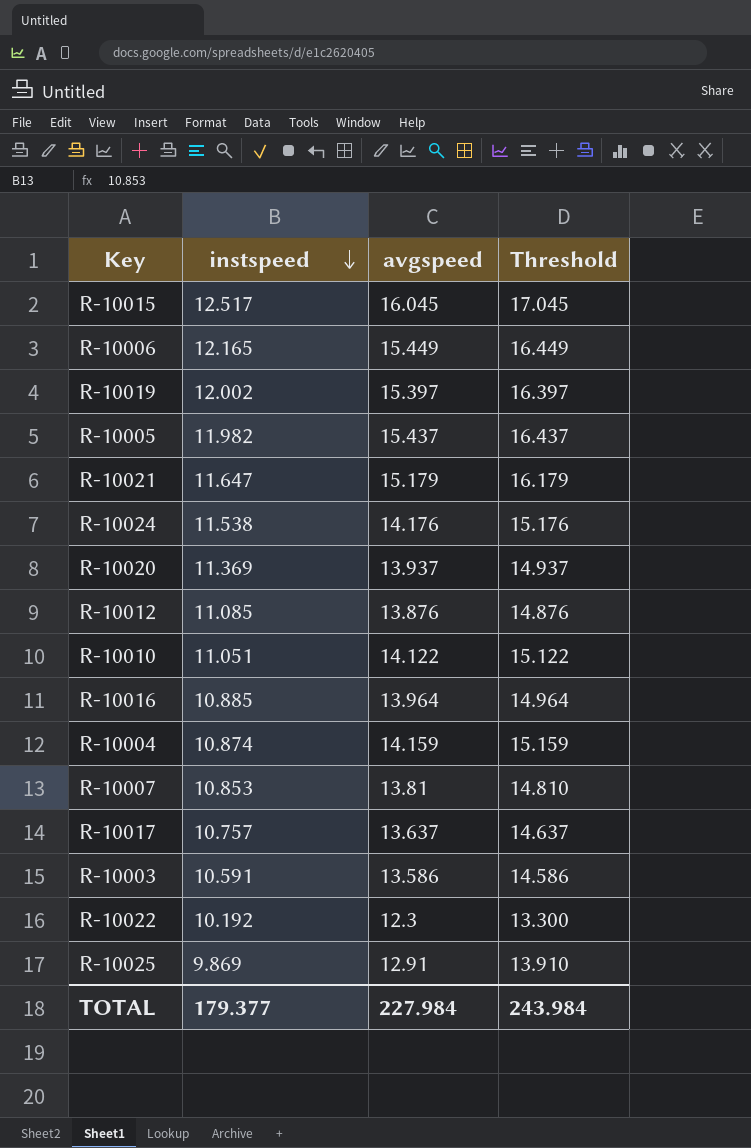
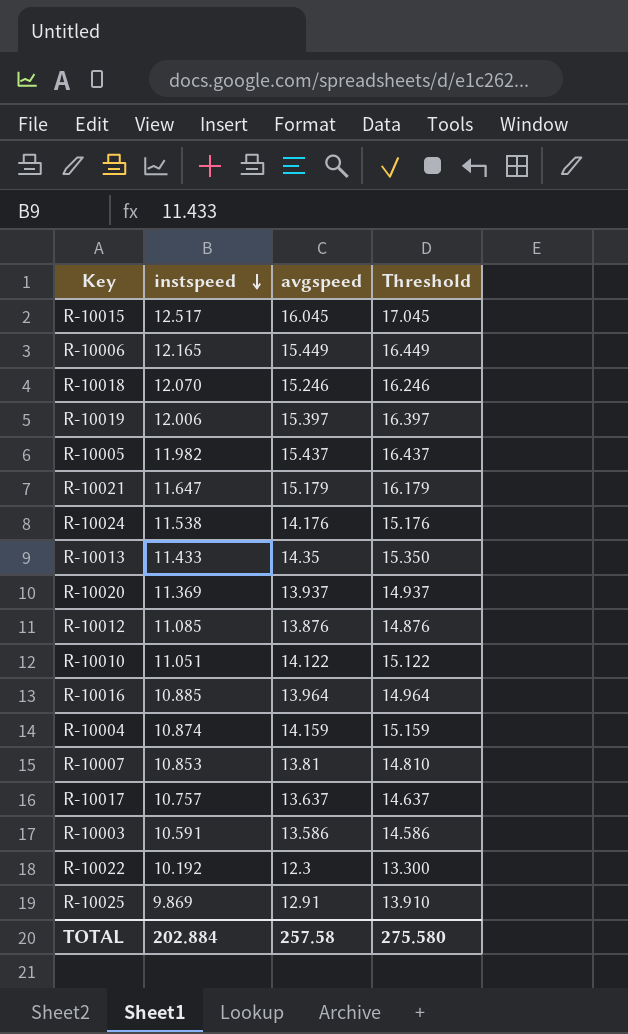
row R-10018: none -> 12.070 | 15.246 | 16.246
R-10019 | instspeed: 12.002 -> 12.006
row R-10013: none -> 11.433 | 14.35 | 15.350
TOTAL | instspeed: 179.377 -> 202.884
TOTAL | avgspeed: 227.984 -> 257.58
TOTAL | Threshold: 243.984 -> 275.580

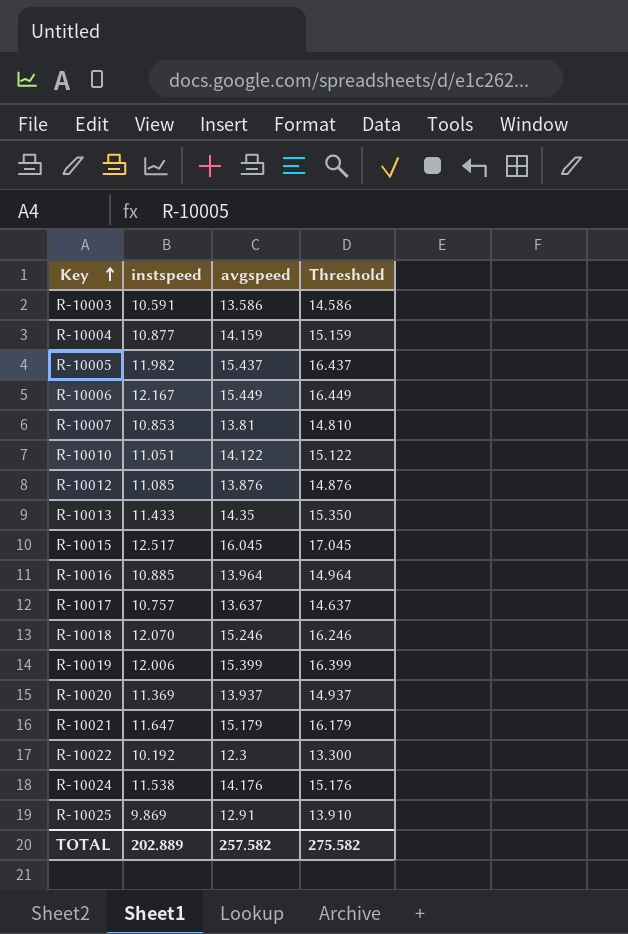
row order: instspeed descending -> Key ascending
R-10004 | instspeed: 10.874 -> 10.877
R-10006 | instspeed: 12.165 -> 12.167
R-10019 | avgspeed: 15.397 -> 15.399
R-10019 | Threshold: 16.397 -> 16.399
TOTAL | instspeed: 202.884 -> 202.889
TOTAL | avgspeed: 257.58 -> 257.582
TOTAL | Threshold: 275.580 -> 275.582

